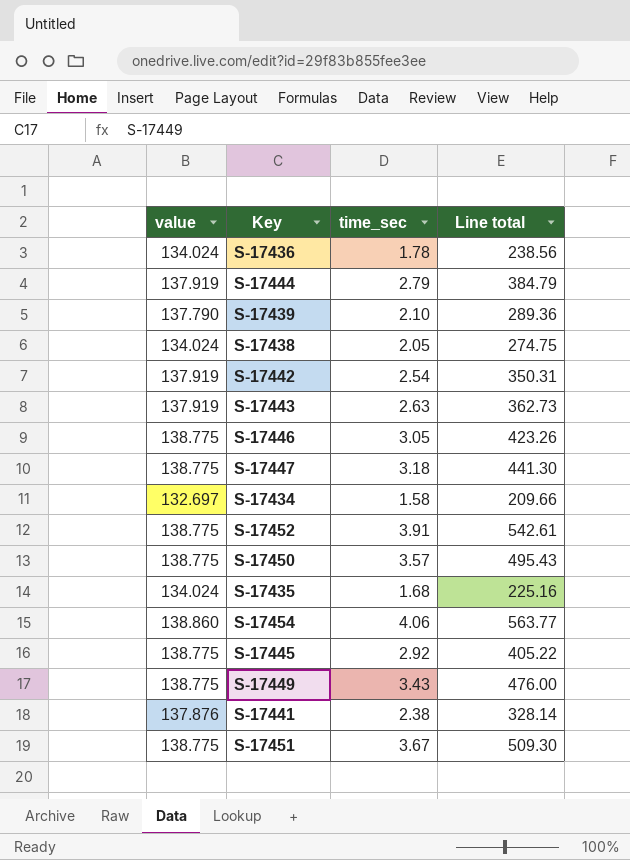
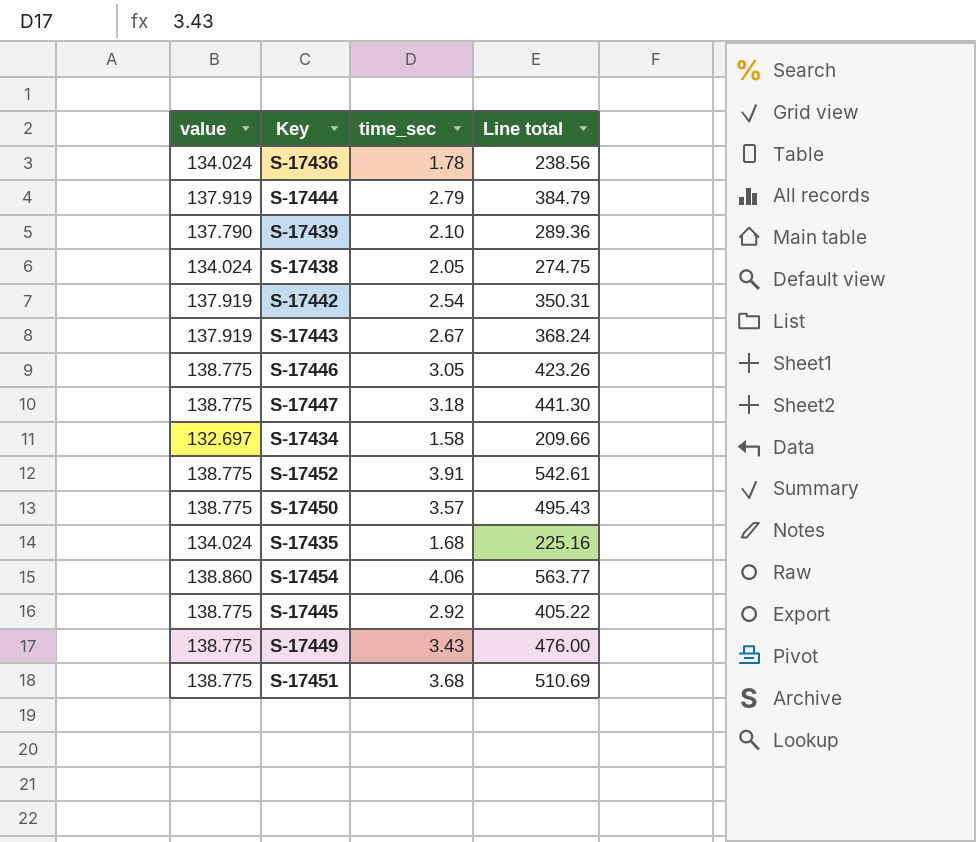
row S-17441: 137.876 | 2.38 | 328.14 -> none
S-17443 | time_sec: 2.63 -> 2.67
S-17443 | Line total: 362.73 -> 368.24
S-17451 | time_sec: 3.67 -> 3.68
S-17451 | Line total: 509.30 -> 510.69

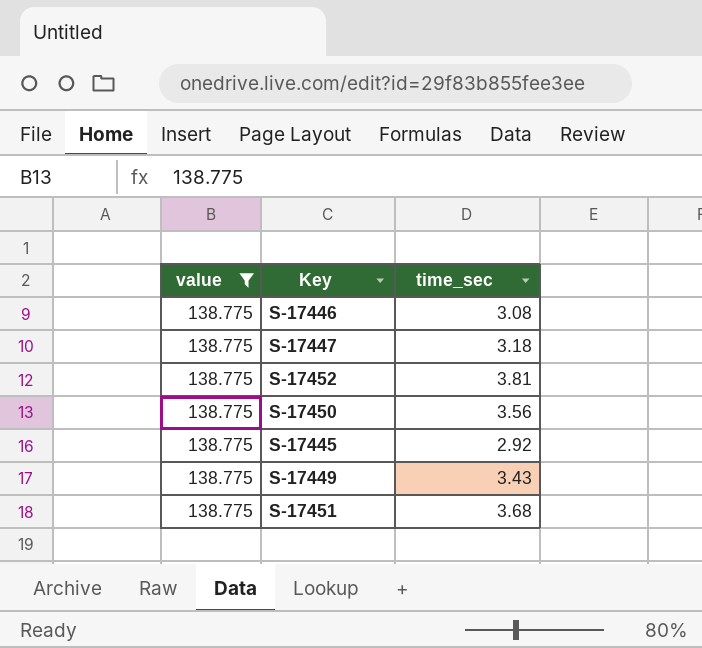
filter: none -> value = 138.775
column Line total | formula: [value] * [time_sec] -> none
S-17446 | time_sec: 3.05 -> 3.08
S-17452 | time_sec: 3.91 -> 3.81
S-17450 | time_sec: 3.57 -> 3.56

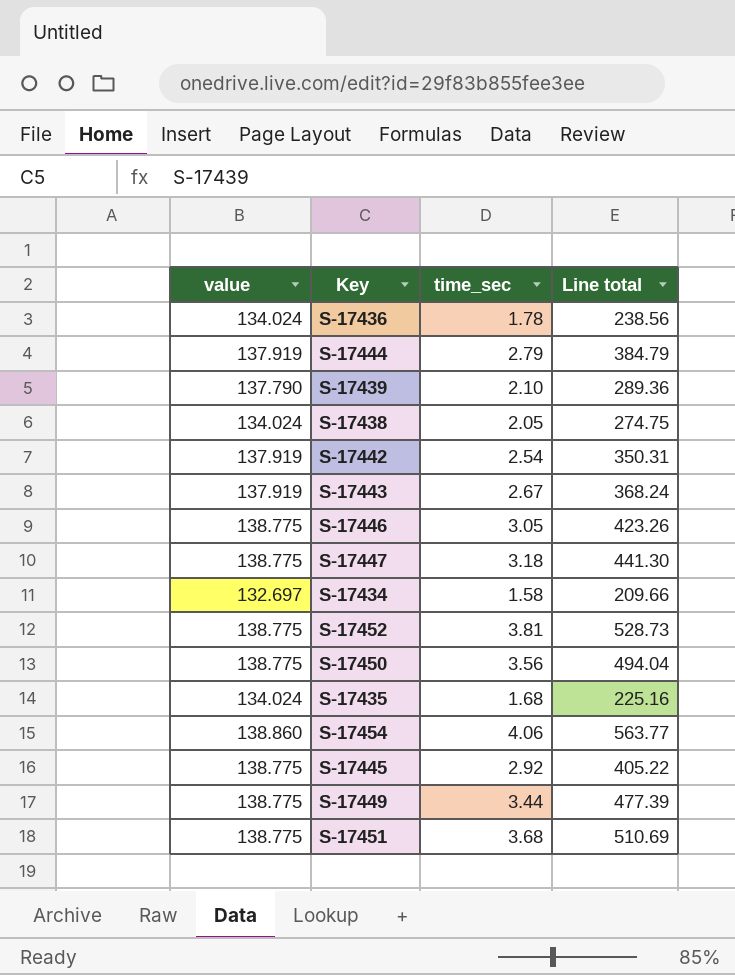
filter: value = 138.775 -> none
column Line total | formula: none -> [value] * [time_sec]
S-17446 | time_sec: 3.08 -> 3.05
S-17449 | time_sec: 3.43 -> 3.44

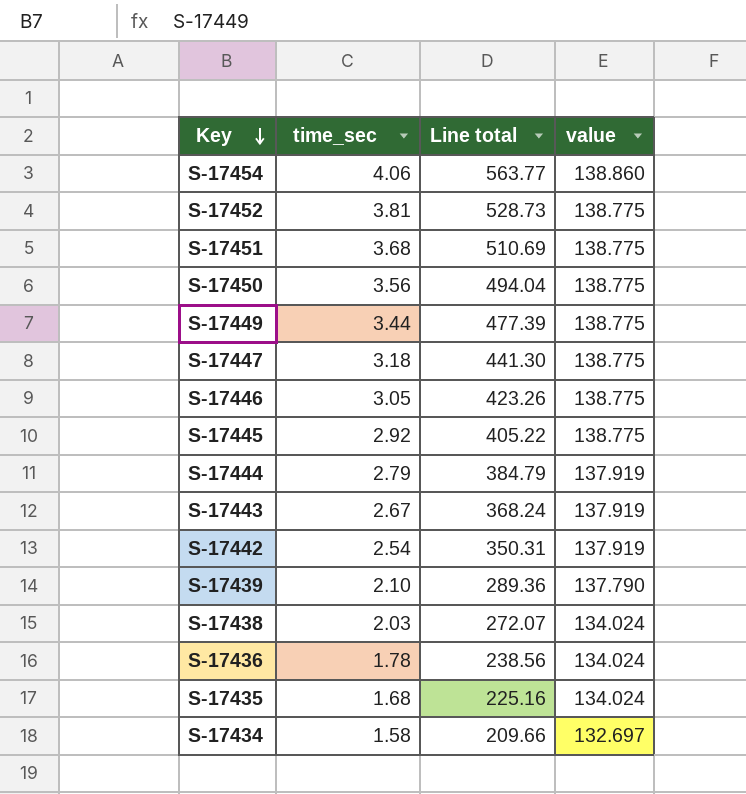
row order: none -> Key descending
column value | position: 1 -> 4
S-17438 | time_sec: 2.05 -> 2.03
S-17438 | Line total: 274.75 -> 272.07

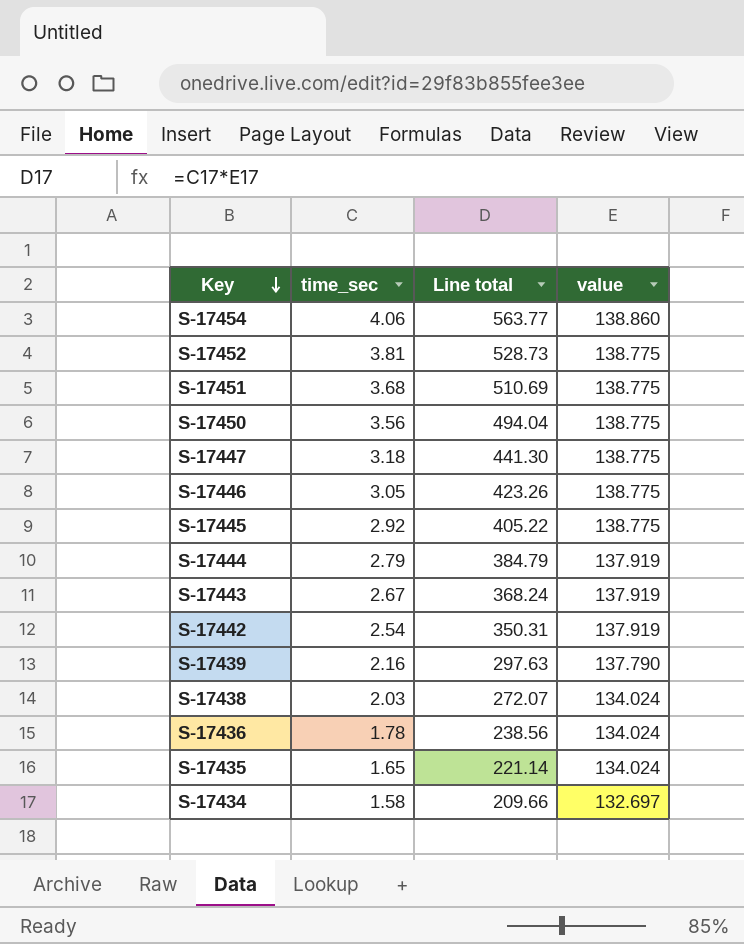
row S-17449: 3.44 | 477.39 | 138.775 -> none
S-17439 | time_sec: 2.10 -> 2.16
S-17439 | Line total: 289.36 -> 297.63
S-17435 | time_sec: 1.68 -> 1.65
S-17435 | Line total: 225.16 -> 221.14

